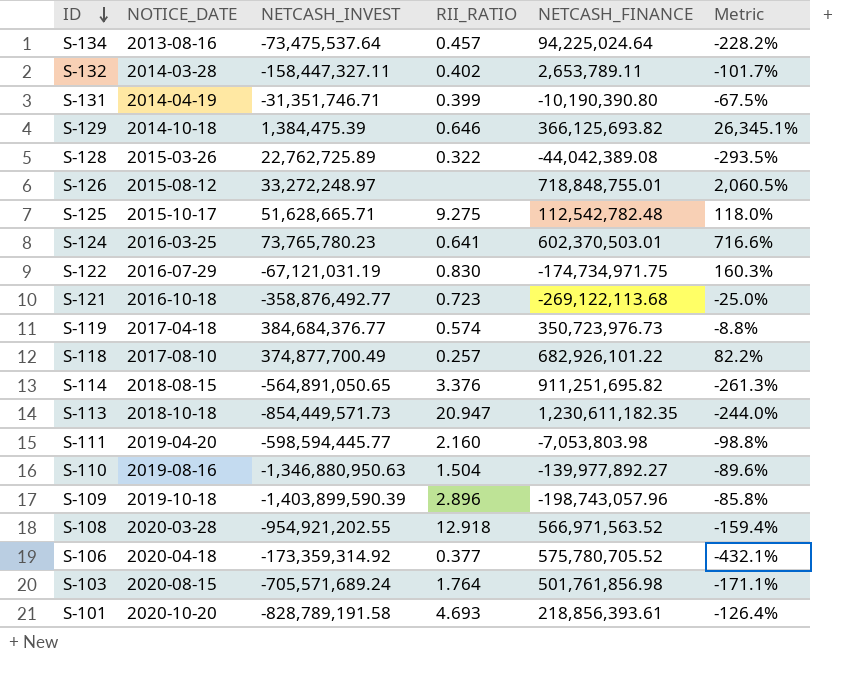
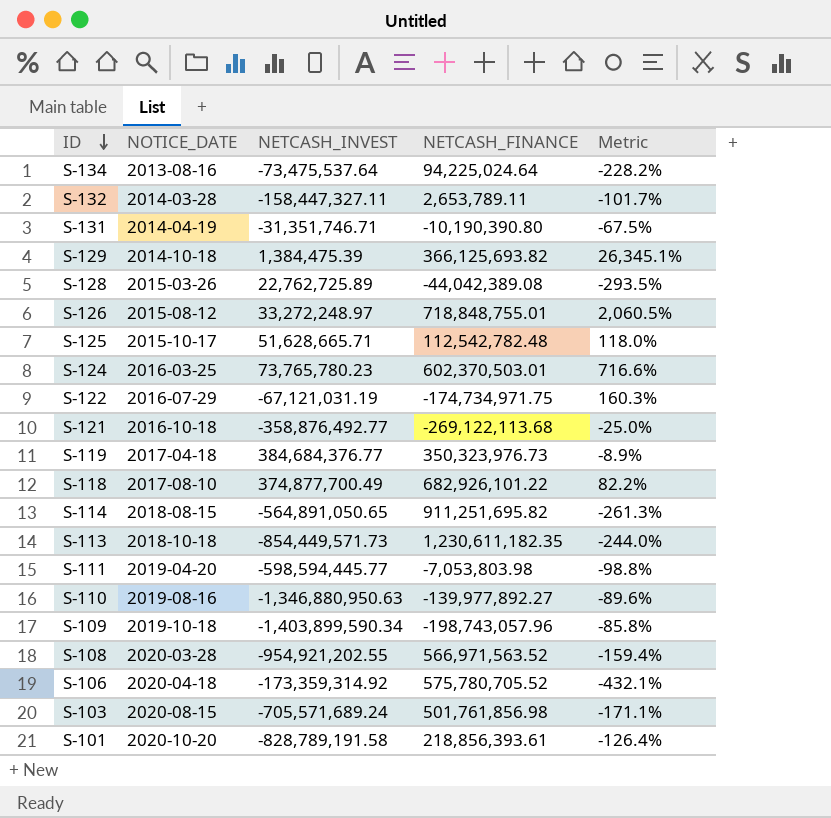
column RII_RATIO | position: 4 -> none
S-119 | NETCASH_FINANCE: 350,723,976.73 -> 350,323,976.73
S-119 | Metric: -8.8% -> -8.9%
S-109 | NETCASH_INVEST: -1,403,899,590.39 -> -1,403,899,590.34

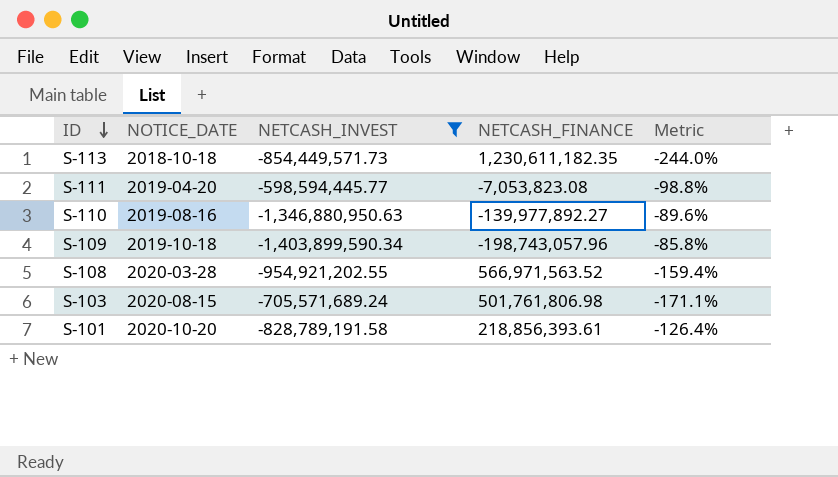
filter: none -> NETCASH_INVEST <= -598,594,445.77
S-111 | NETCASH_FINANCE: -7,053,803.98 -> -7,053,823.08
S-103 | NETCASH_FINANCE: 501,761,856.98 -> 501,761,806.98

